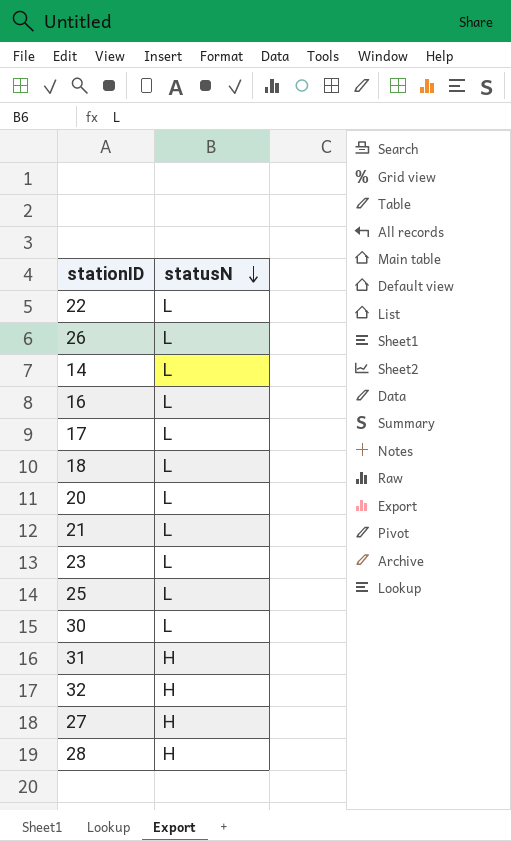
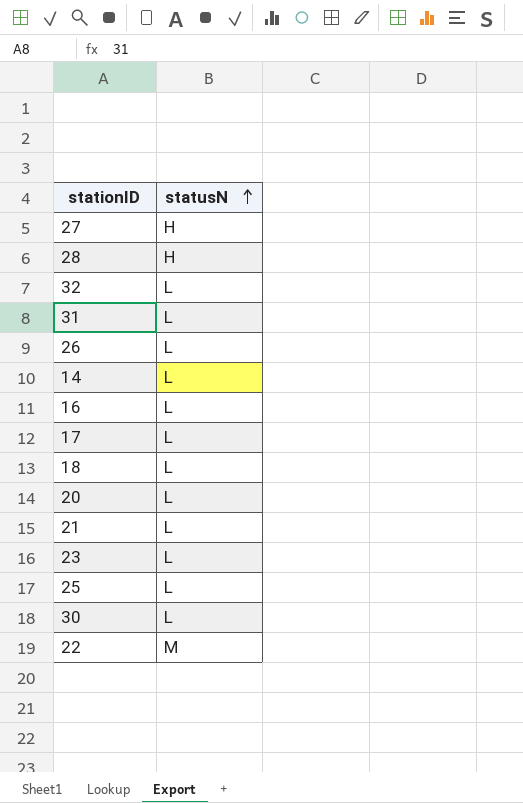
row order: statusN descending -> statusN ascending
32 | statusN: H -> L
31 | statusN: H -> L
22 | statusN: L -> M

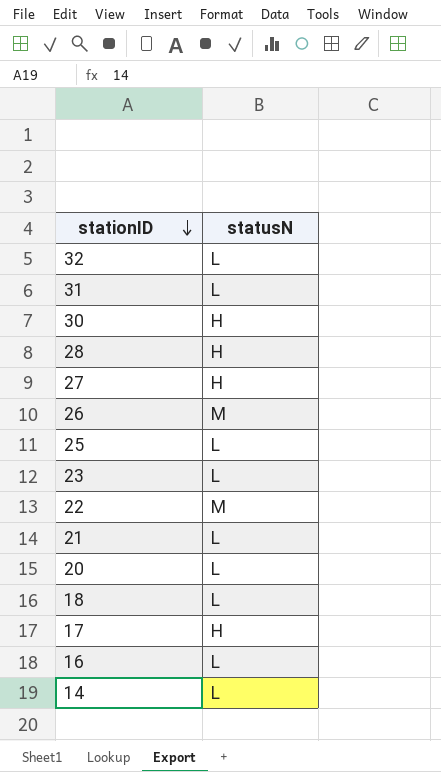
row order: statusN ascending -> stationID descending
30 | statusN: L -> H
26 | statusN: L -> M
17 | statusN: L -> H

